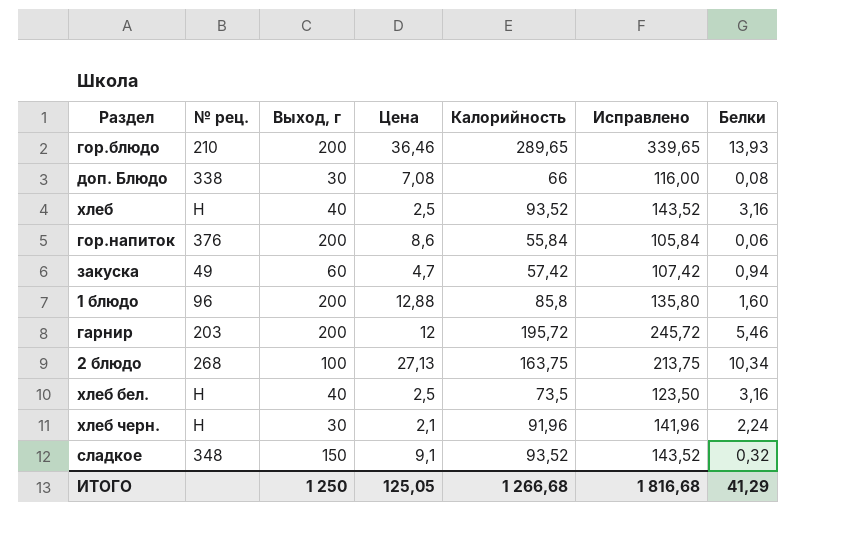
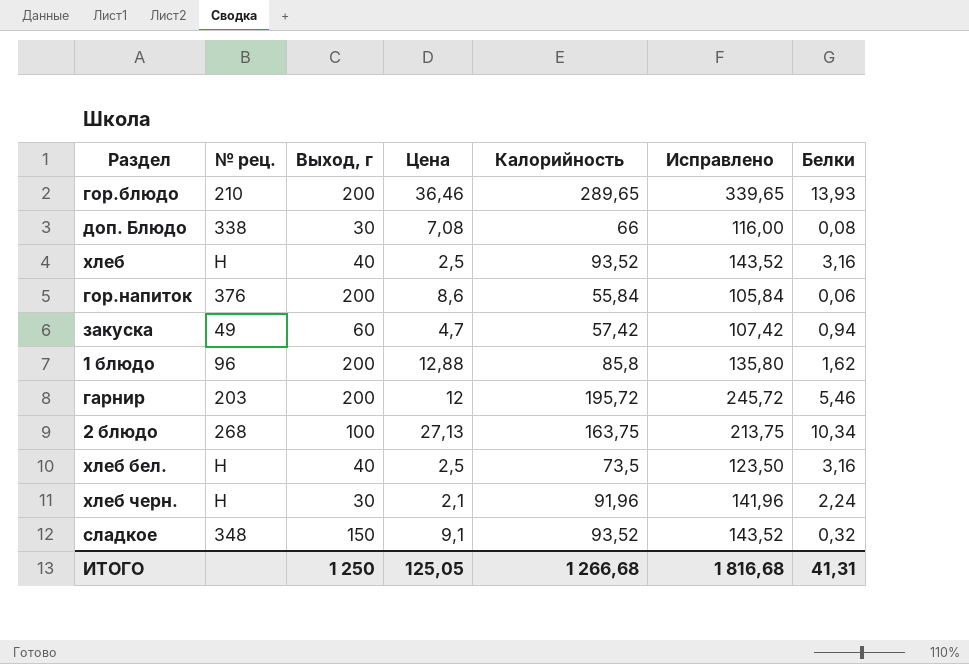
1 блюдо | Белки: 1,60 -> 1,62
ИТОГО | Белки: 41,29 -> 41,31

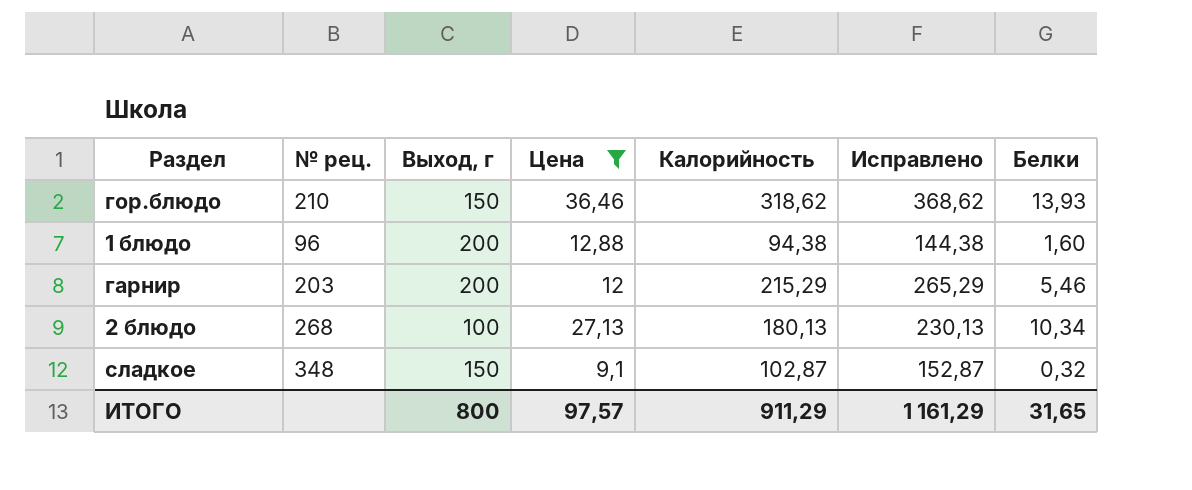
filter: none -> Цена >= 9,1
гор.блюдо | Выход, г: 200 -> 150
гор.блюдо | Калорийность: 289,65 -> 318,62
гор.блюдо | Исправлено: 339,65 -> 368,62
1 блюдо | Калорийность: 85,8 -> 94,38
1 блюдо | Исправлено: 135,80 -> 144,38
1 блюдо | Белки: 1,62 -> 1,60
гарнир | Калорийность: 195,72 -> 215,29
гарнир | Исправлено: 245,72 -> 265,29
2 блюдо | Калорийность: 163,75 -> 180,13
2 блюдо | Исправлено: 213,75 -> 230,13
сладкое | Калорийность: 93,52 -> 102,87
сладкое | Исправлено: 143,52 -> 152,87
ИТОГО | Выход, г: 1 250 -> 800
ИТОГО | Цена: 125,05 -> 97,57
ИТОГО | Калорийность: 1 266,68 -> 911,29
ИТОГО | Исправлено: 1 816,68 -> 1 161,29
ИТОГО | Белки: 41,31 -> 31,65

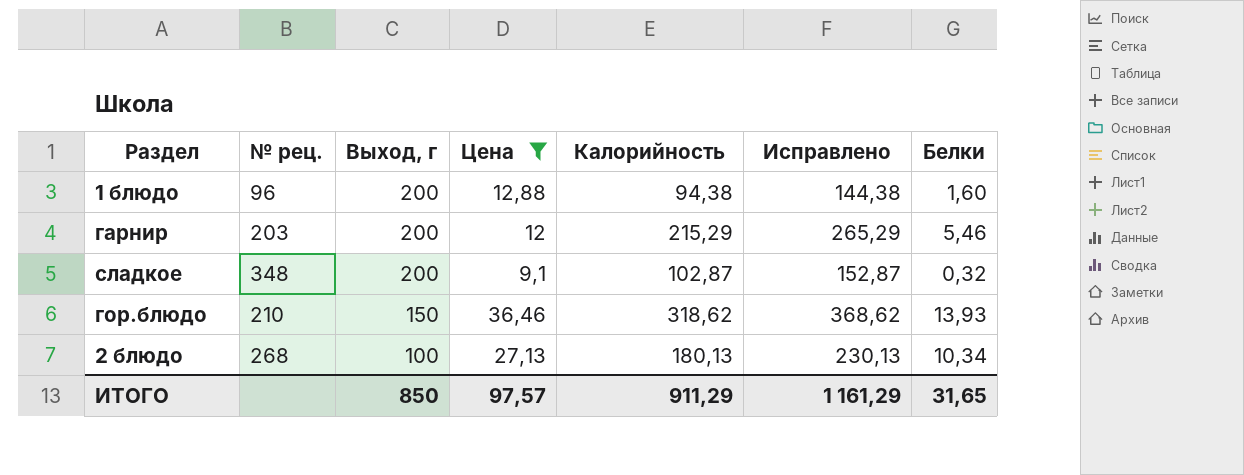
row order: none -> Выход, г descending
сладкое | Выход, г: 150 -> 200
ИТОГО | Выход, г: 800 -> 850

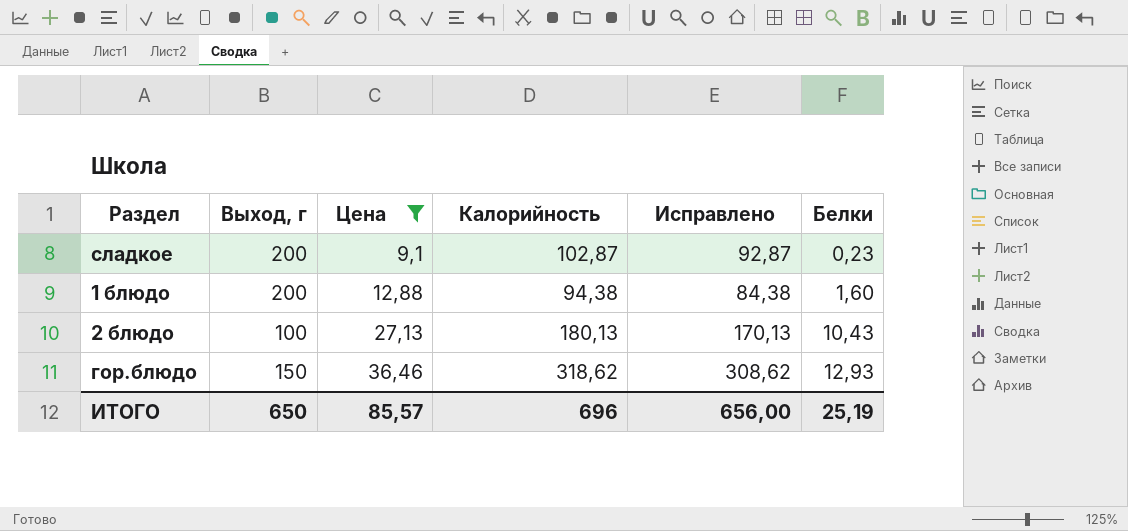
row order: Выход, г descending -> Цена ascending
column № рец. | position: 2 -> none
column Исправлено | formula: [Калорийность] + 50 -> [Калорийность] - 10
row гарнир: 203 | 200 | 12 | 215,29 | 265,29 | 5,46 -> none
сладкое | Белки: 0,32 -> 0,23
2 блюдо | Белки: 10,34 -> 10,43
гор.блюдо | Белки: 13,93 -> 12,93
ИТОГО | Выход, г: 850 -> 650
ИТОГО | Цена: 97,57 -> 85,57
ИТОГО | Калорийность: 911,29 -> 696
ИТОГО | Исправлено: 1 161,29 -> 656,00
ИТОГО | Белки: 31,65 -> 25,19

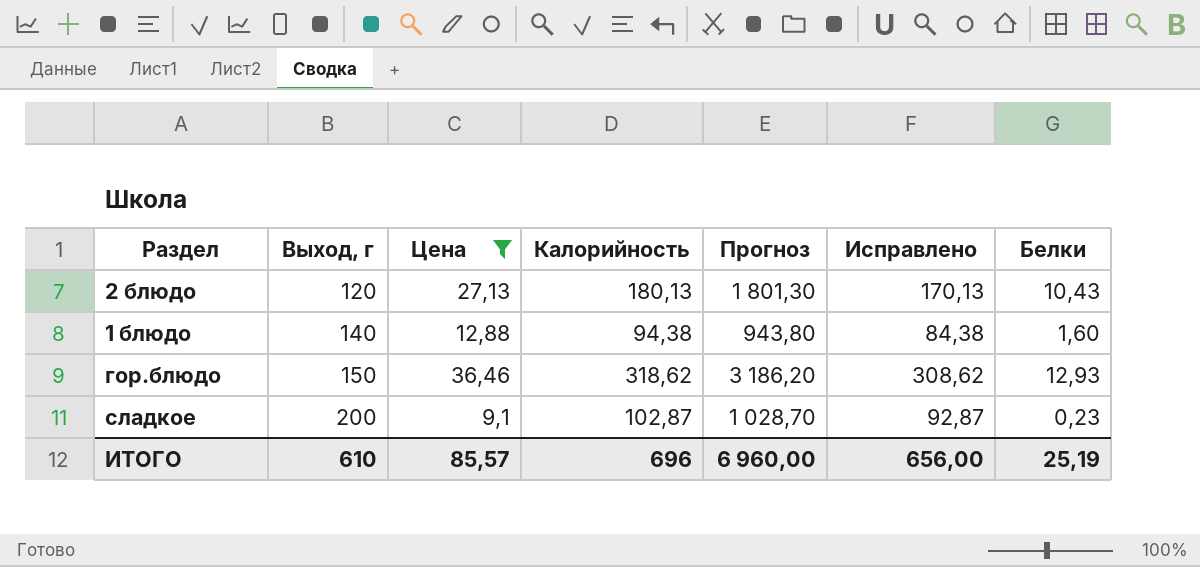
row order: Цена ascending -> Выход, г ascending
column Прогноз | formula: none -> [Калорийность] * 10
2 блюдо | Выход, г: 100 -> 120
1 блюдо | Выход, г: 200 -> 140
ИТОГО | Выход, г: 650 -> 610

